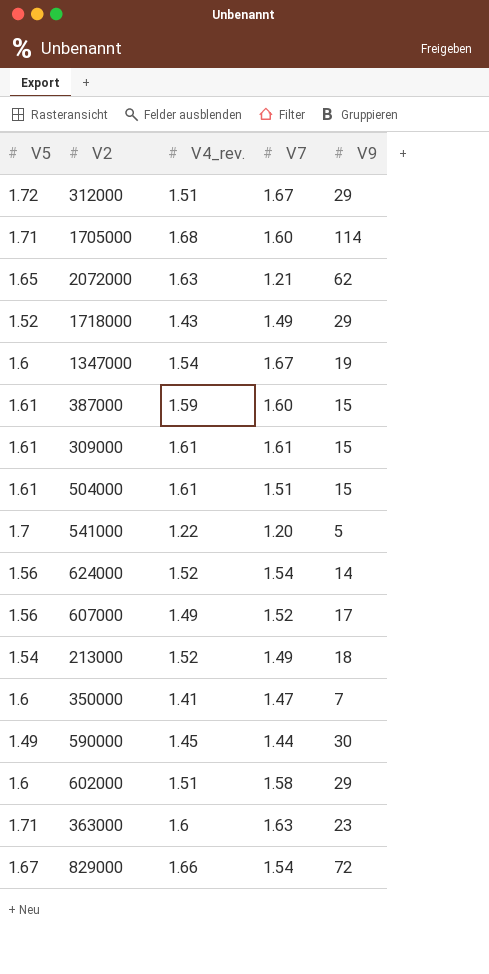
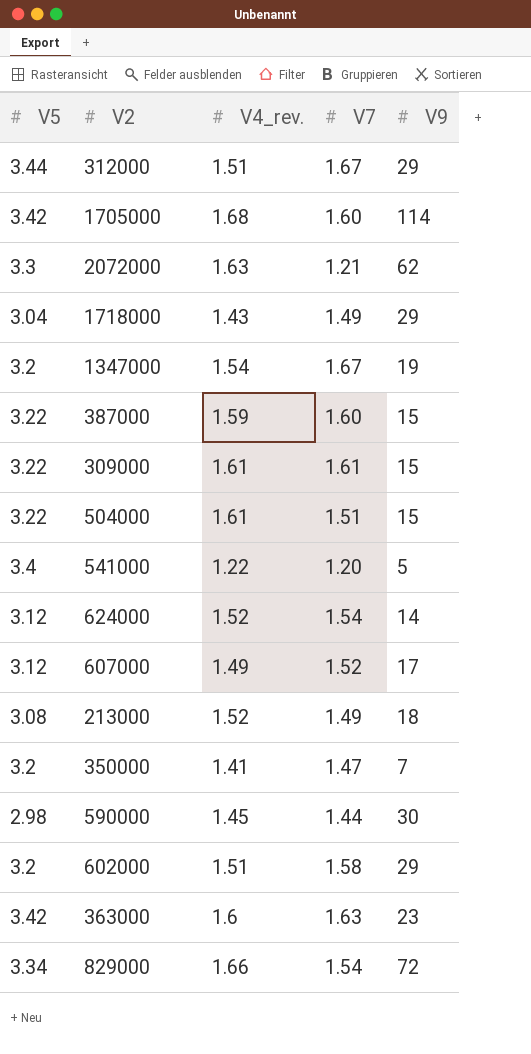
312000 | V5: 1.72 -> 3.44
1705000 | V5: 1.71 -> 3.42
2072000 | V5: 1.65 -> 3.3
1718000 | V5: 1.52 -> 3.04
1347000 | V5: 1.6 -> 3.2
387000 | V5: 1.61 -> 3.22
309000 | V5: 1.61 -> 3.22
504000 | V5: 1.61 -> 3.22
541000 | V5: 1.7 -> 3.4
624000 | V5: 1.56 -> 3.12
607000 | V5: 1.56 -> 3.12
213000 | V5: 1.54 -> 3.08
350000 | V5: 1.6 -> 3.2
590000 | V5: 1.49 -> 2.98
602000 | V5: 1.6 -> 3.2
363000 | V5: 1.71 -> 3.42
829000 | V5: 1.67 -> 3.34

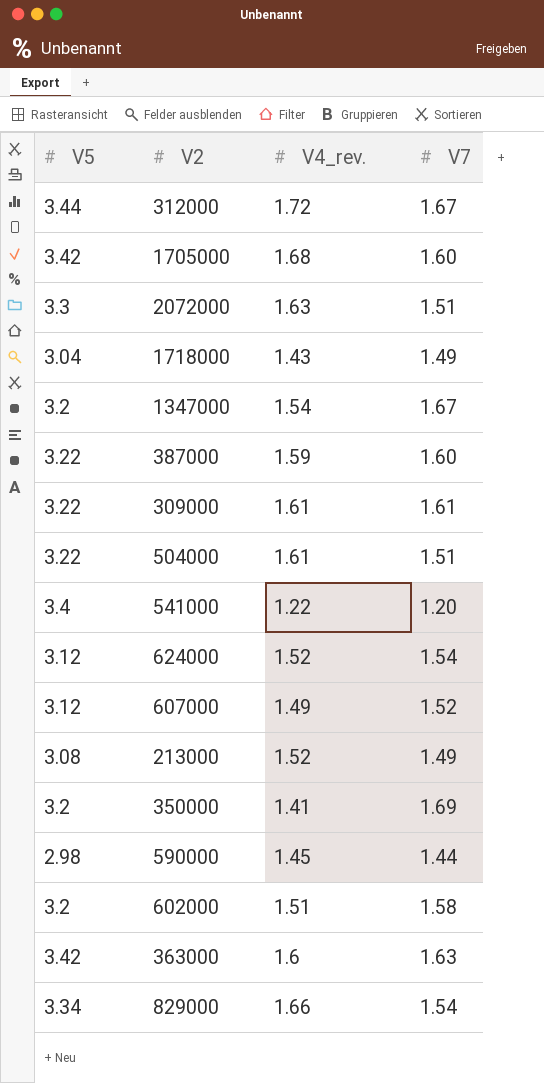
column V9 | position: 5 -> none
312000 | V4_rev.: 1.51 -> 1.72
2072000 | V7: 1.21 -> 1.51
350000 | V7: 1.47 -> 1.69

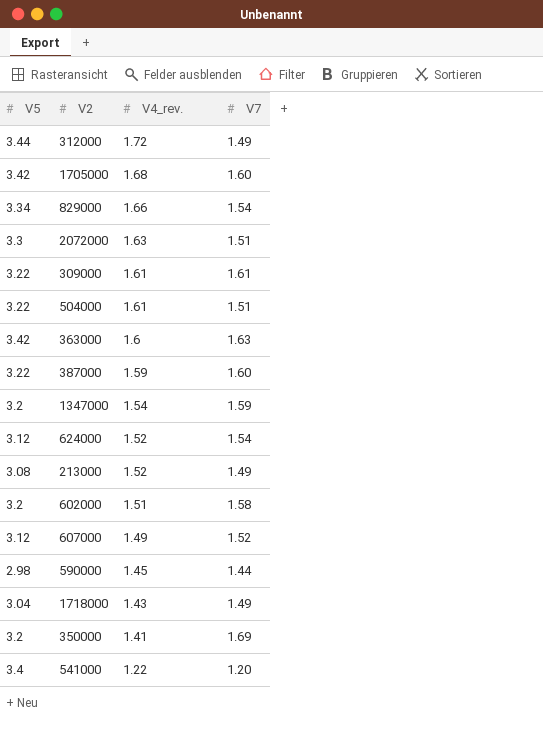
row order: none -> V4_rev. descending
312000 | V7: 1.67 -> 1.49
1347000 | V7: 1.67 -> 1.59

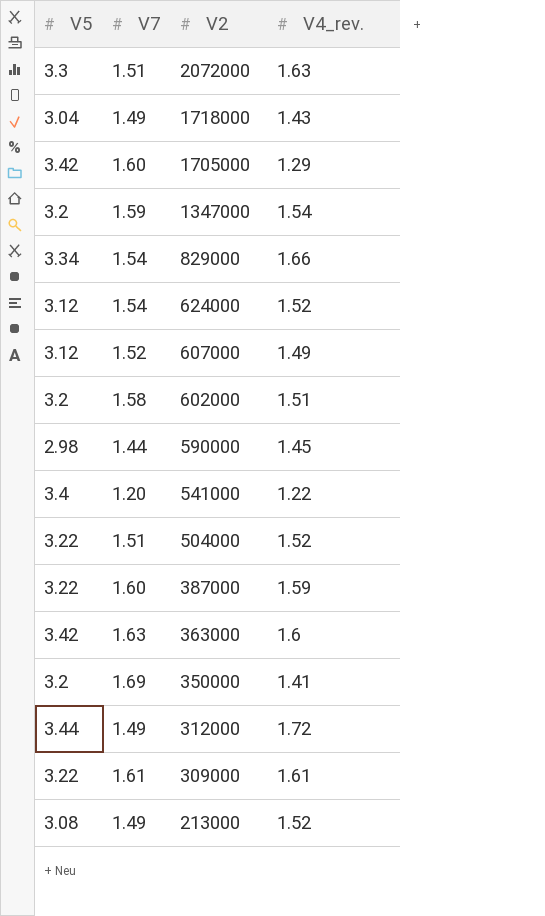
row order: V4_rev. descending -> V2 descending
column V7 | position: 4 -> 2
1705000 | V4_rev.: 1.68 -> 1.29
504000 | V4_rev.: 1.61 -> 1.52

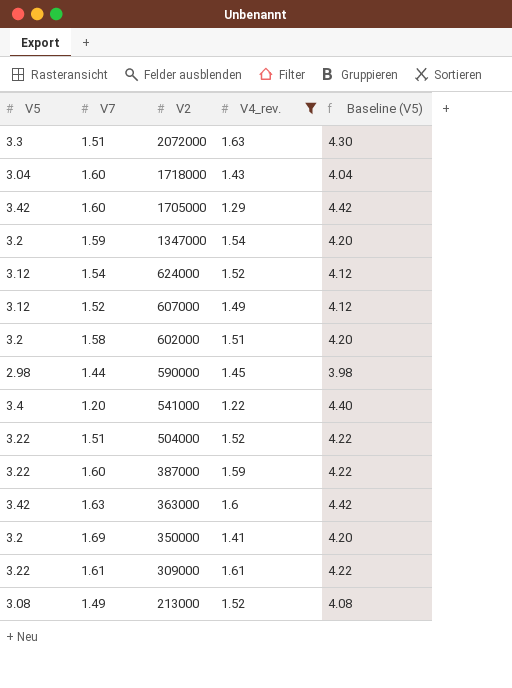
filter: none -> V4_rev. <= 1.63
column Baseline (V5) | formula: none -> [V5] + 1
1718000 | V7: 1.49 -> 1.60

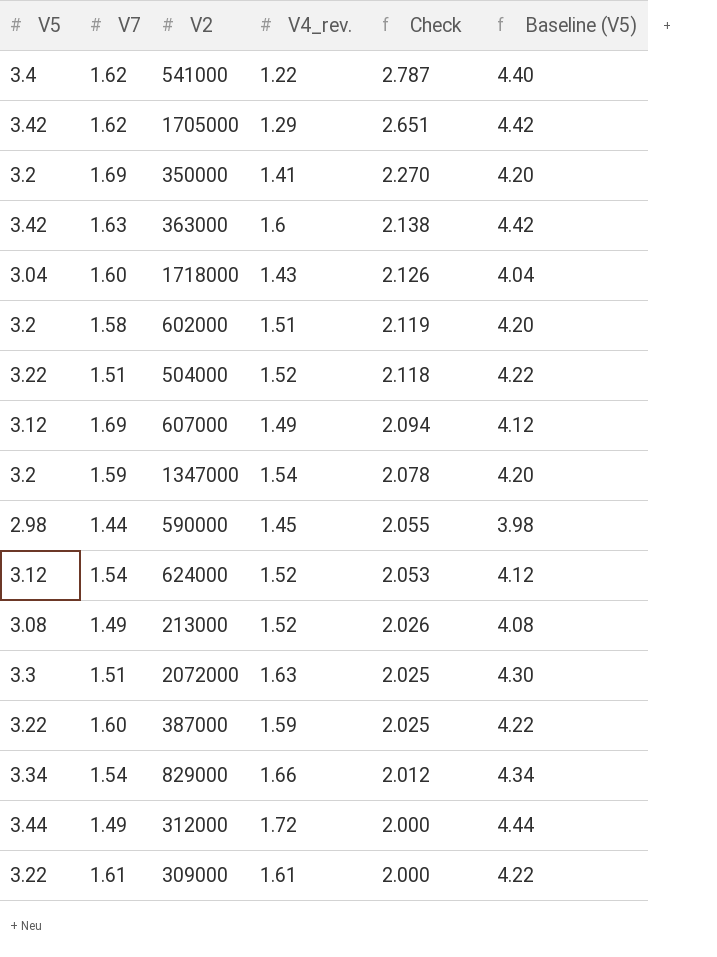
filter: V4_rev. <= 1.63 -> none
row order: V2 descending -> Check descending
column Check | formula: none -> [V5] / [V4_rev.]
541000 | V7: 1.20 -> 1.62
1705000 | V7: 1.60 -> 1.62
607000 | V7: 1.52 -> 1.69

